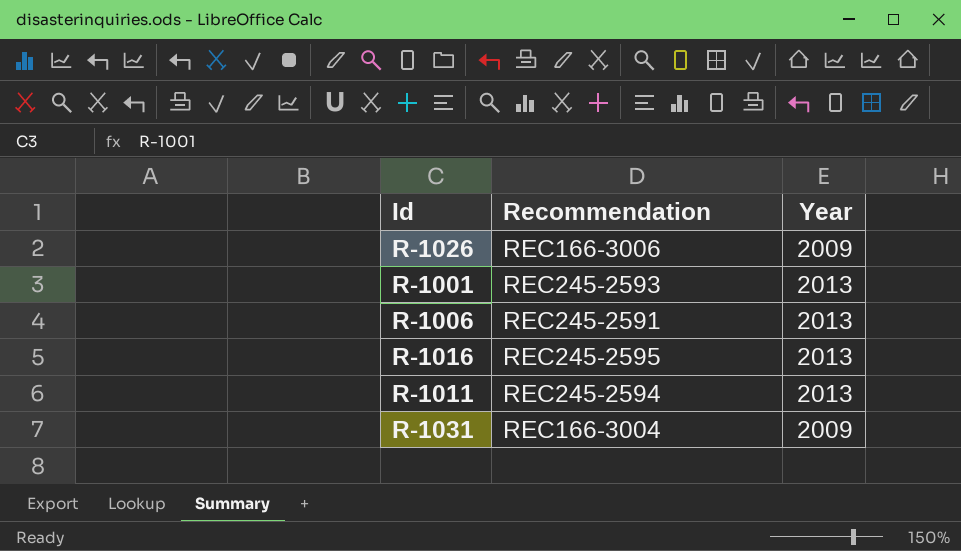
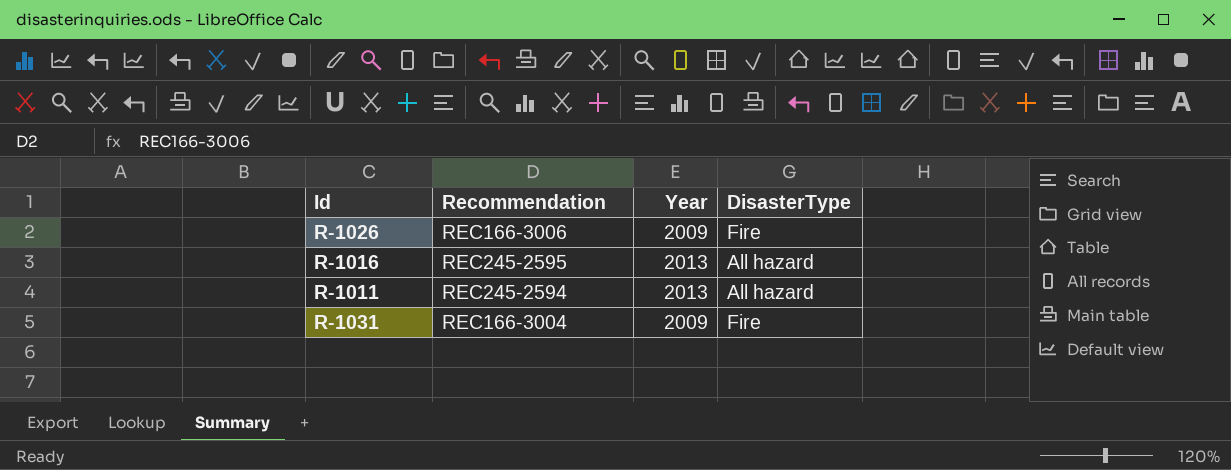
column DisasterType | position: none -> 4
row R-1001: REC245-2593 | 2013 -> none
row R-1006: REC245-2591 | 2013 -> none

